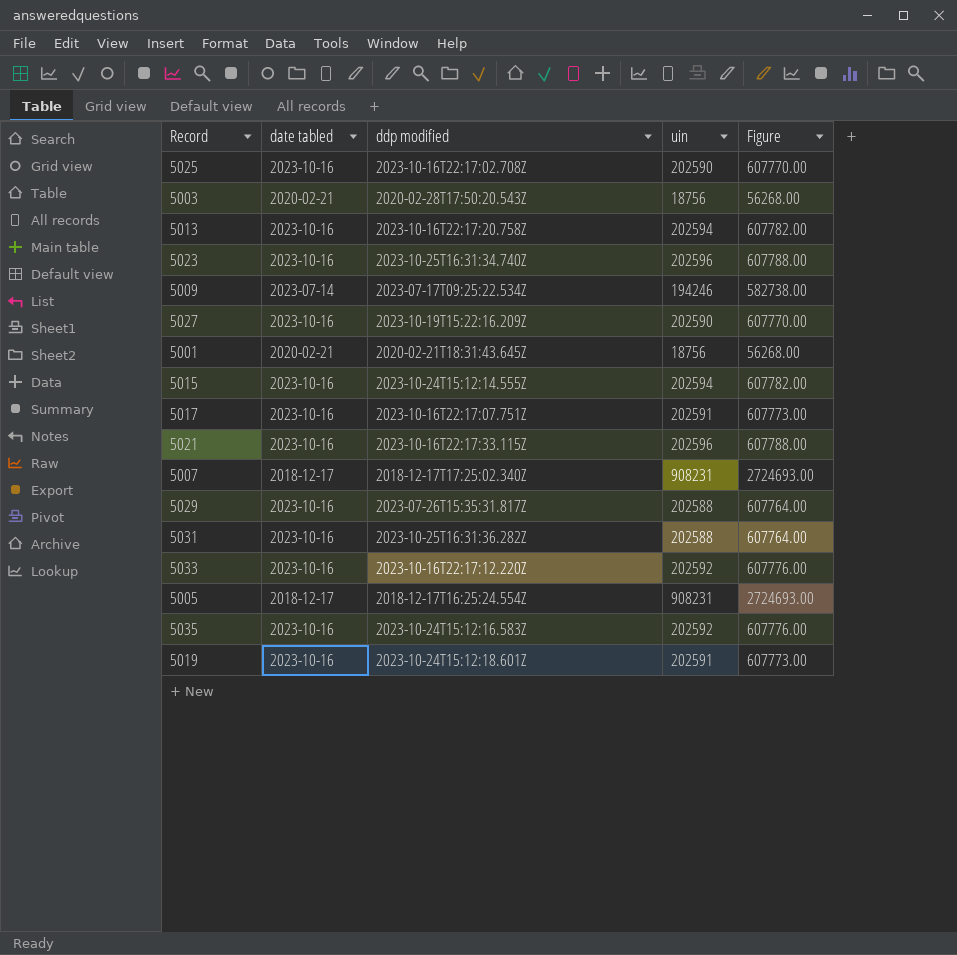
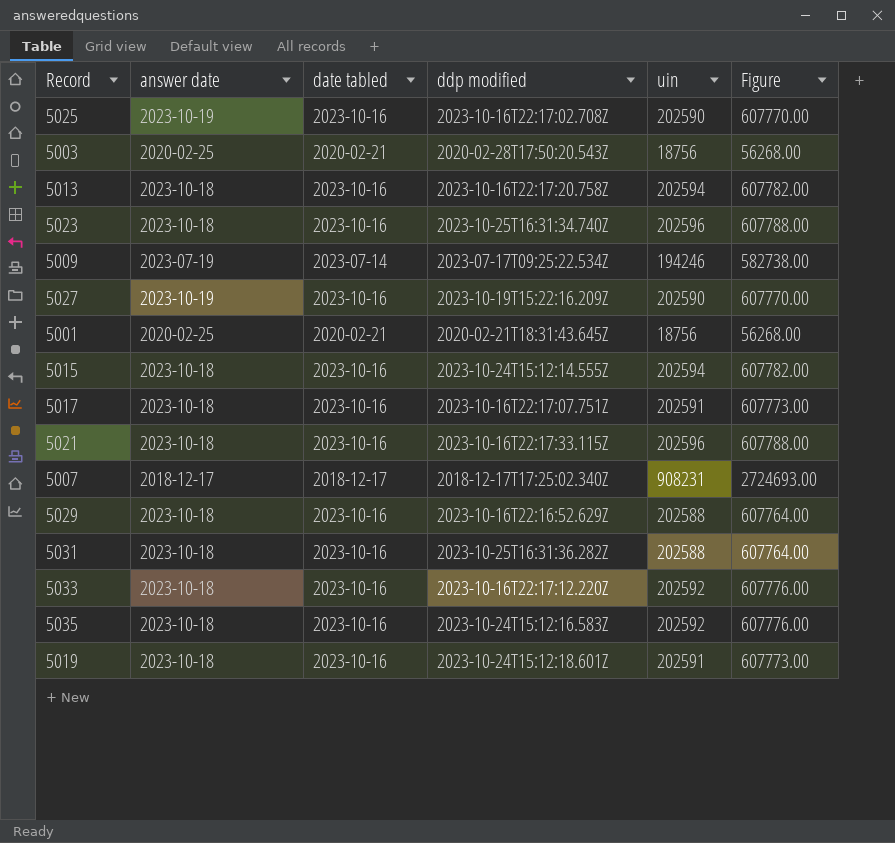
column answer date | position: none -> 2
row 5005: 2018-12-17 | 2018-12-17T16:25:24.554Z | 908231 | 2724693.00 -> none
5029 | ddp modified: 2023-07-26T15:35:31.817Z -> 2023-10-16T22:16:52.629Z

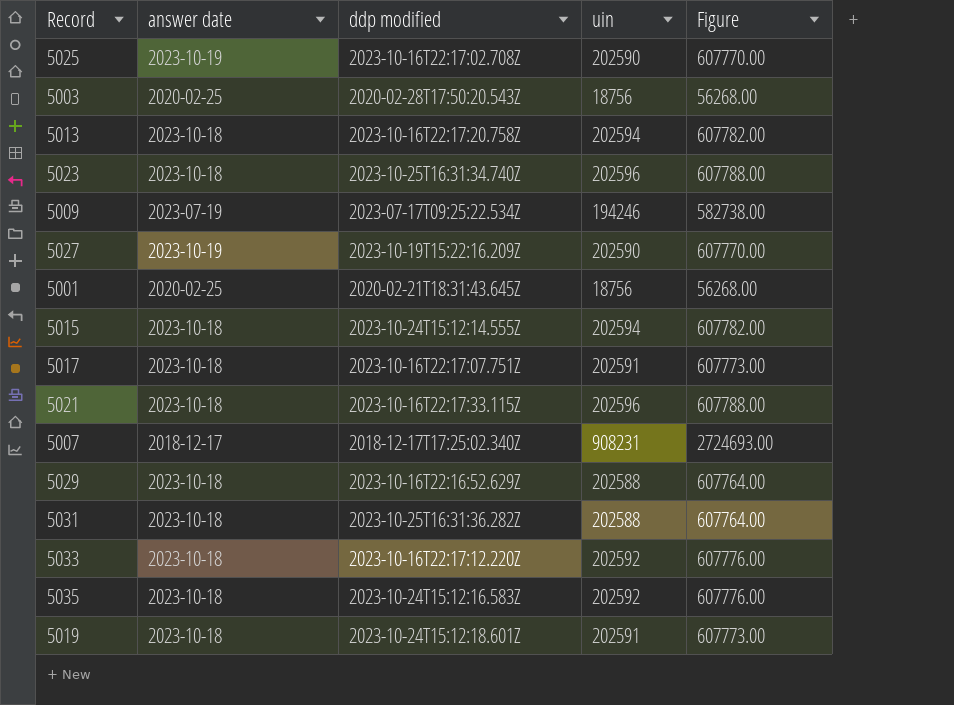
column date tabled | position: 3 -> none

